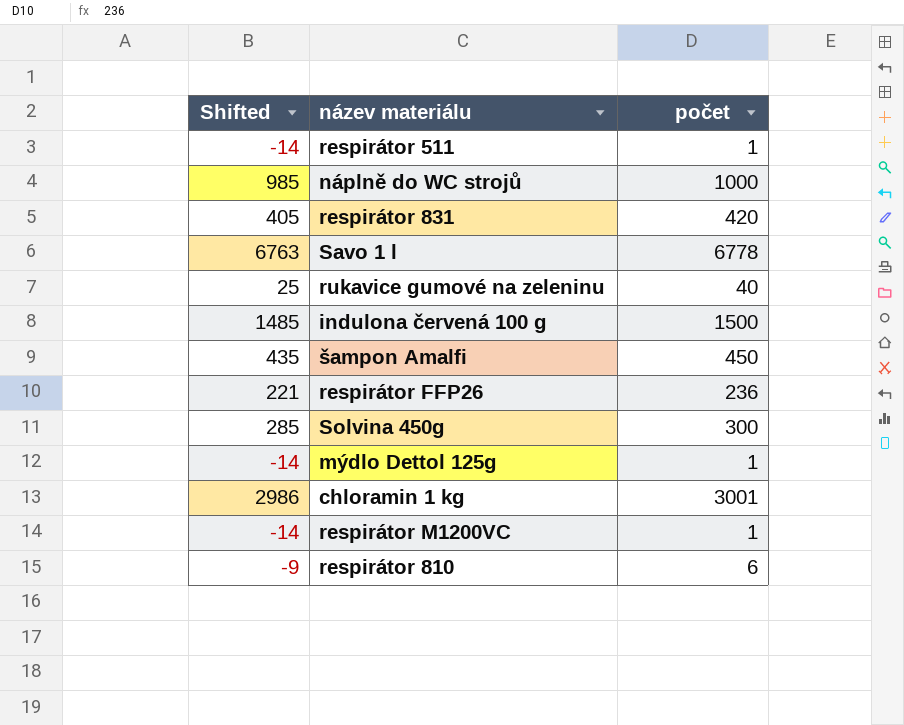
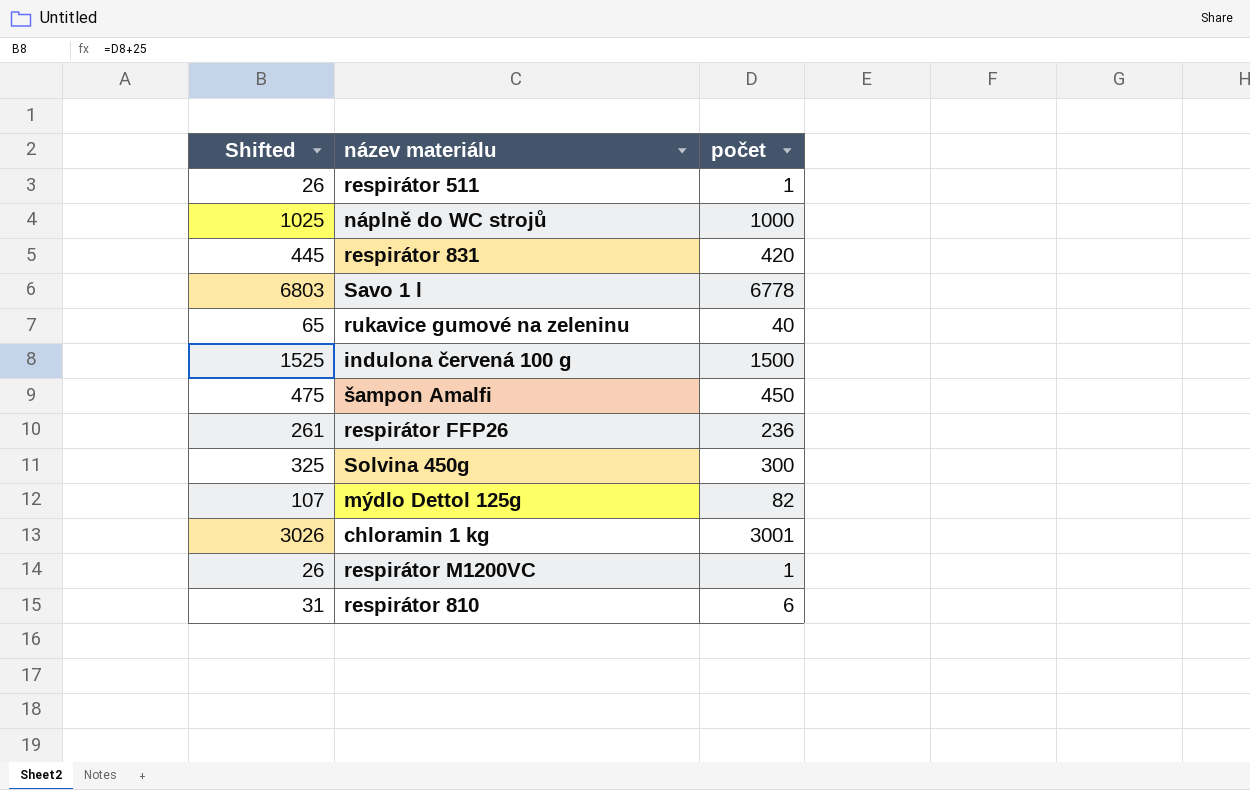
column Shifted | formula: [počet] - 15 -> [počet] + 25
mýdlo Dettol 125g | počet: 1 -> 82

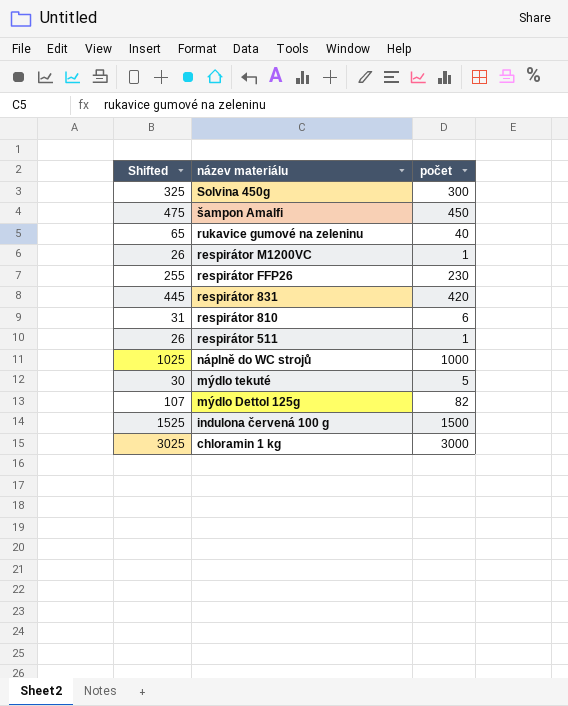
row order: none -> název materiálu descending
row Savo 1 l: 6803 | 6778 -> none
respirátor FFP26 | Shifted: 261 -> 255
respirátor FFP26 | počet: 236 -> 230
row mýdlo tekuté: none -> 30 | 5
chloramin 1 kg | Shifted: 3026 -> 3025
chloramin 1 kg | počet: 3001 -> 3000

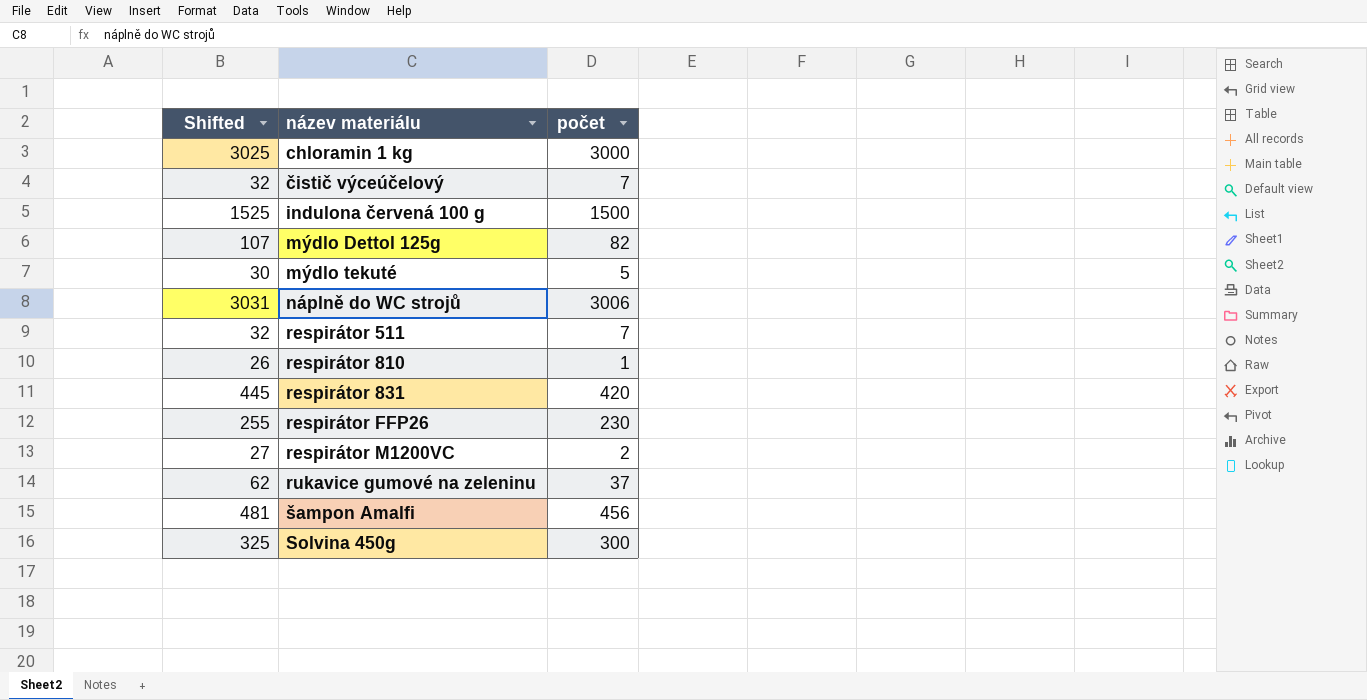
row order: název materiálu descending -> název materiálu ascending
row čistič výceúčelový: none -> 32 | 7
náplně do WC strojů | Shifted: 1025 -> 3031
náplně do WC strojů | počet: 1000 -> 3006
respirátor 511 | Shifted: 26 -> 32
respirátor 511 | počet: 1 -> 7
respirátor 810 | Shifted: 31 -> 26
respirátor 810 | počet: 6 -> 1
respirátor M1200VC | Shifted: 26 -> 27
respirátor M1200VC | počet: 1 -> 2
rukavice gumové na zeleninu | Shifted: 65 -> 62
rukavice gumové na zeleninu | počet: 40 -> 37
šampon Amalfi | Shifted: 475 -> 481
šampon Amalfi | počet: 450 -> 456

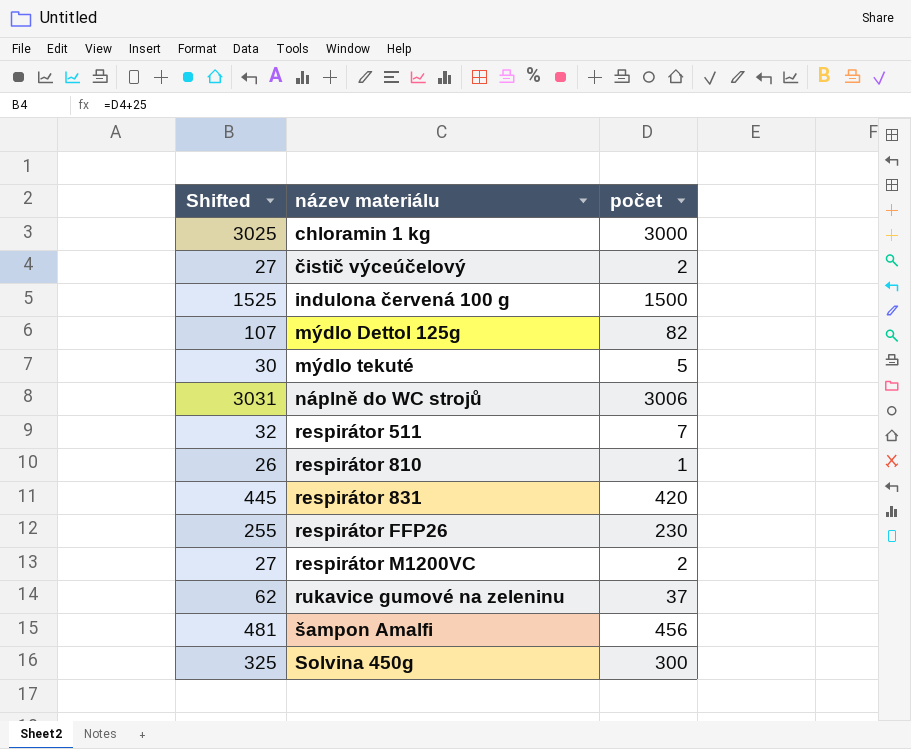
čistič výceúčelový | Shifted: 32 -> 27
čistič výceúčelový | počet: 7 -> 2

